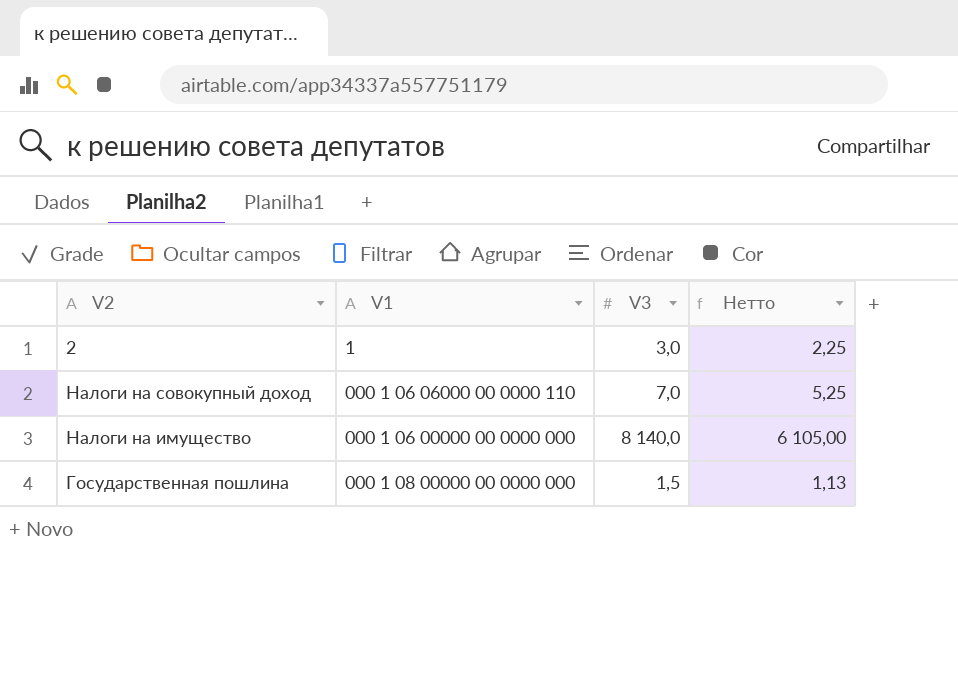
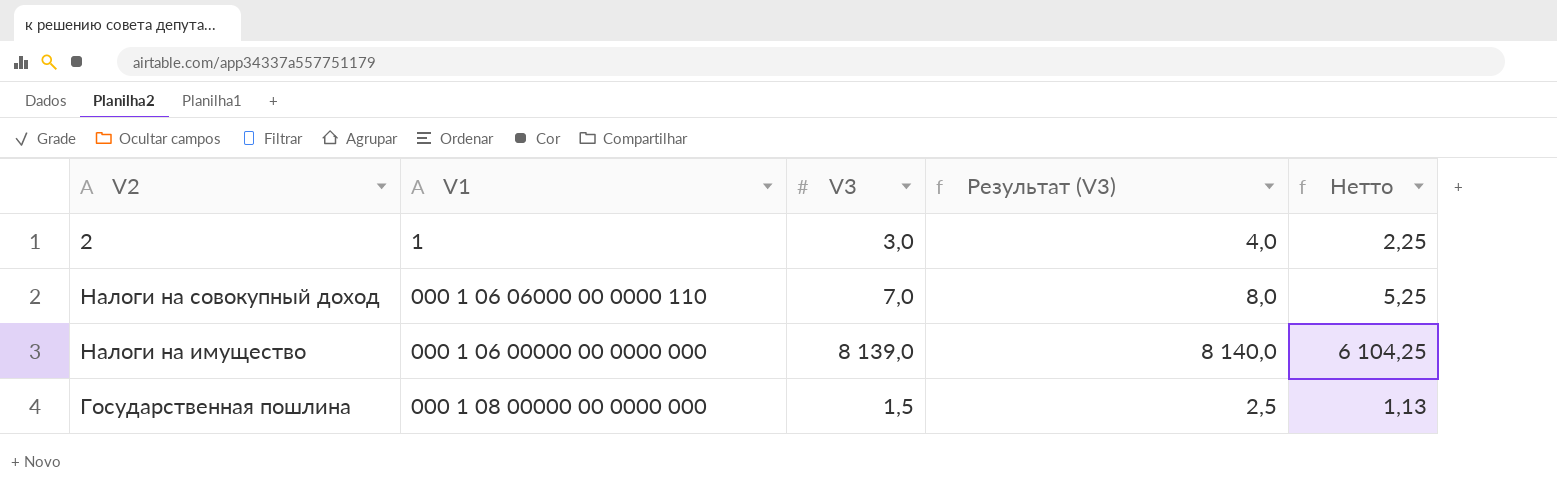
column Результат (V3) | formula: none -> [V3] + 1
Налоги на имущество | V3: 8 140,0 -> 8 139,0
Налоги на имущество | Нетто: 6 105,00 -> 6 104,25

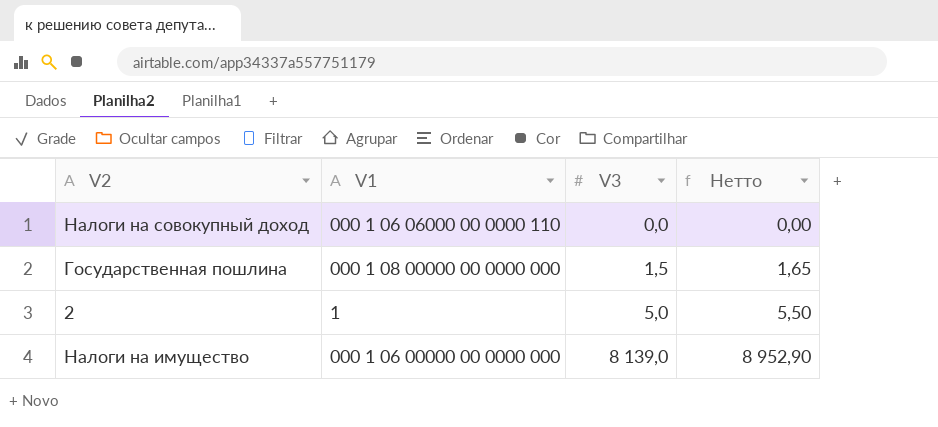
row order: none -> V3 ascending
column Результат (V3) | formula: [V3] + 1 -> none
column Нетто | formula: [V3] * 0,75 -> [V3] * 1,1
Налоги на совокупный доход | V3: 7,0 -> 0,0
2 | V3: 3,0 -> 5,0

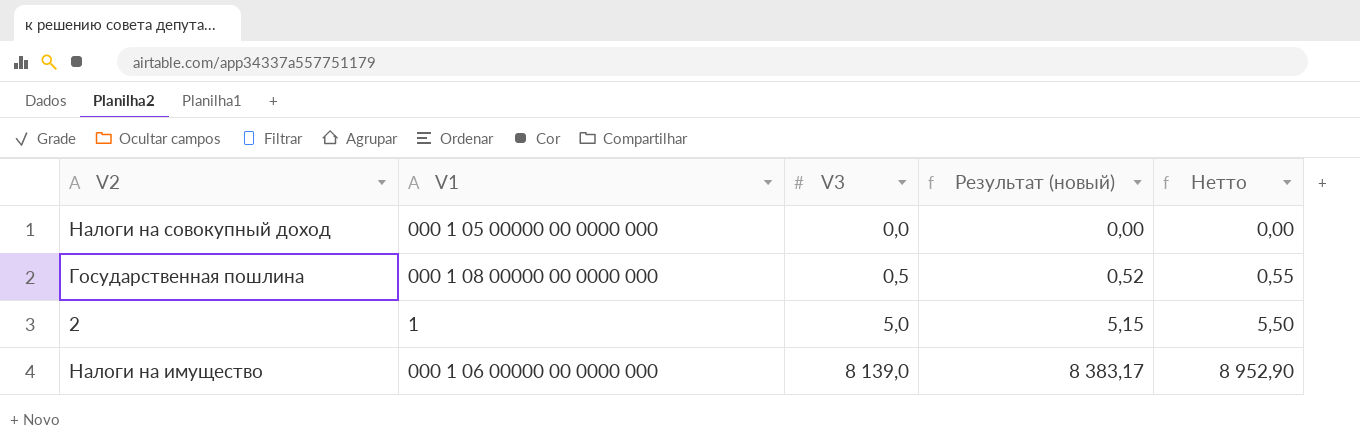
column Результат (новый) | formula: none -> [V3] * 1,03
Налоги на совокупный доход | V1: 000 1 06 06000 00 0000 110 -> 000 1 05 00000 00 0000 000
Государственная пошлина | V3: 1,5 -> 0,5
Государственная пошлина | Нетто: 1,65 -> 0,55

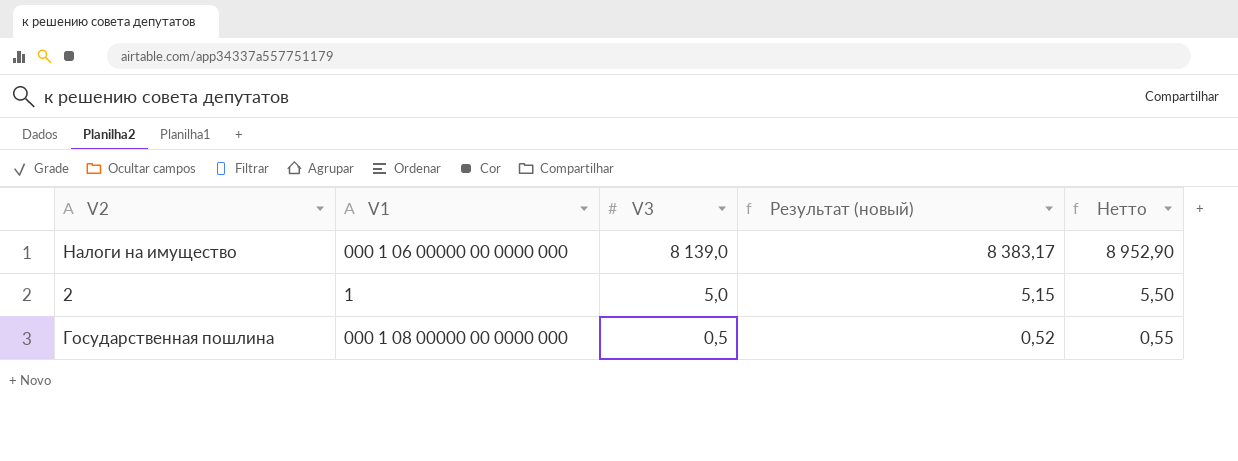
row order: V3 ascending -> V3 descending
row Налоги на совокупный доход: 000 1 05 00000 00 0000 000 | 0,0 | 0,00 | 0,00 -> none

